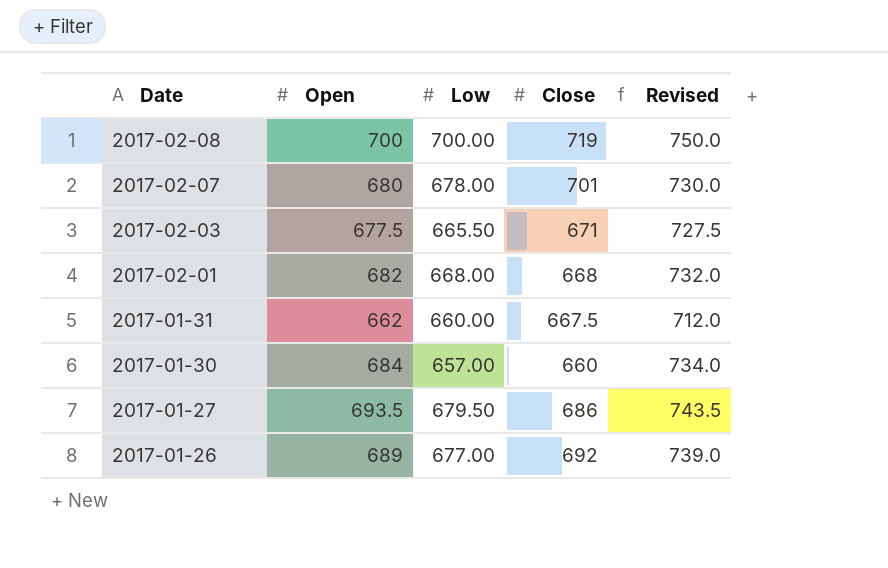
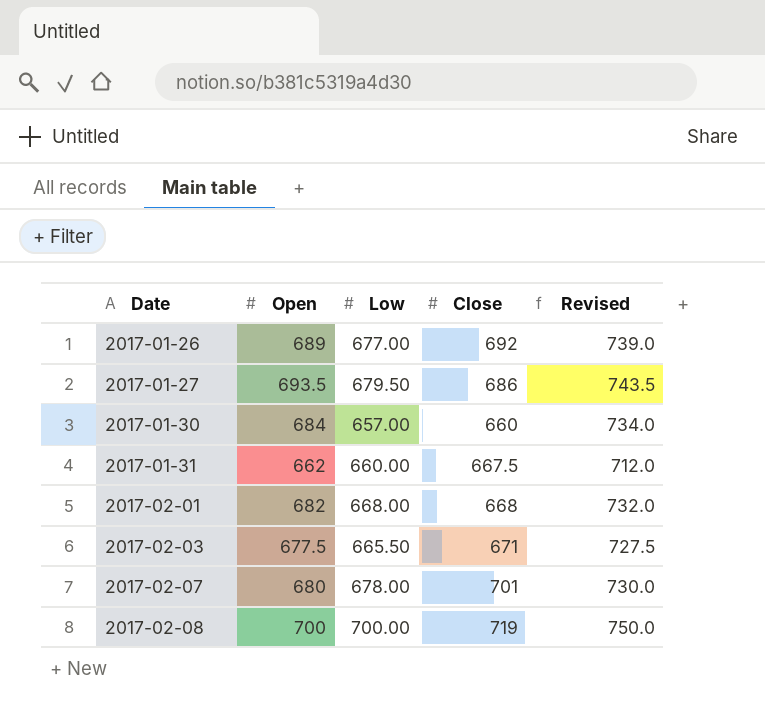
row order: Date descending -> Date ascending

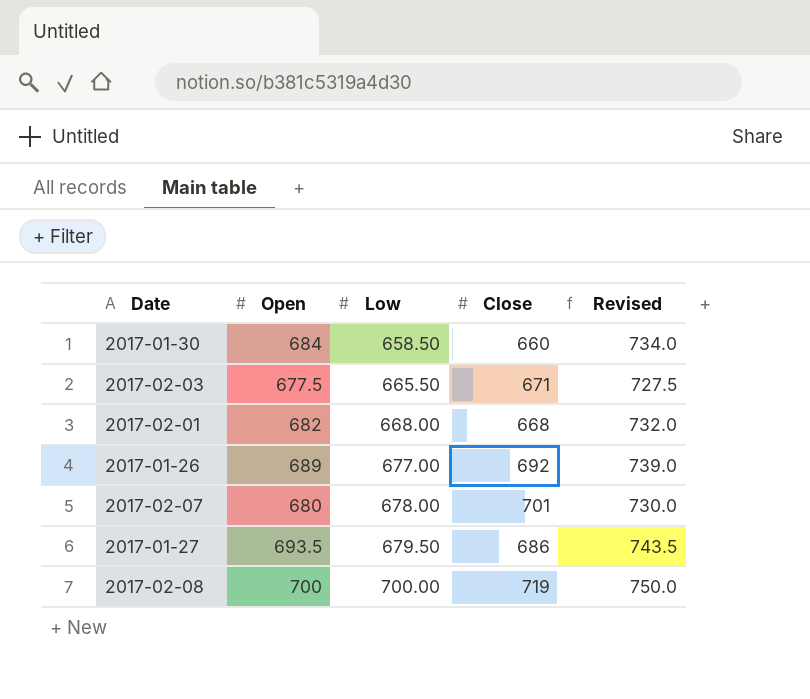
row order: Date ascending -> Low ascending
row 2017-01-31: 662 | 660.00 | 667.5 | 712.0 -> none
2017-01-30 | Low: 657.00 -> 658.50

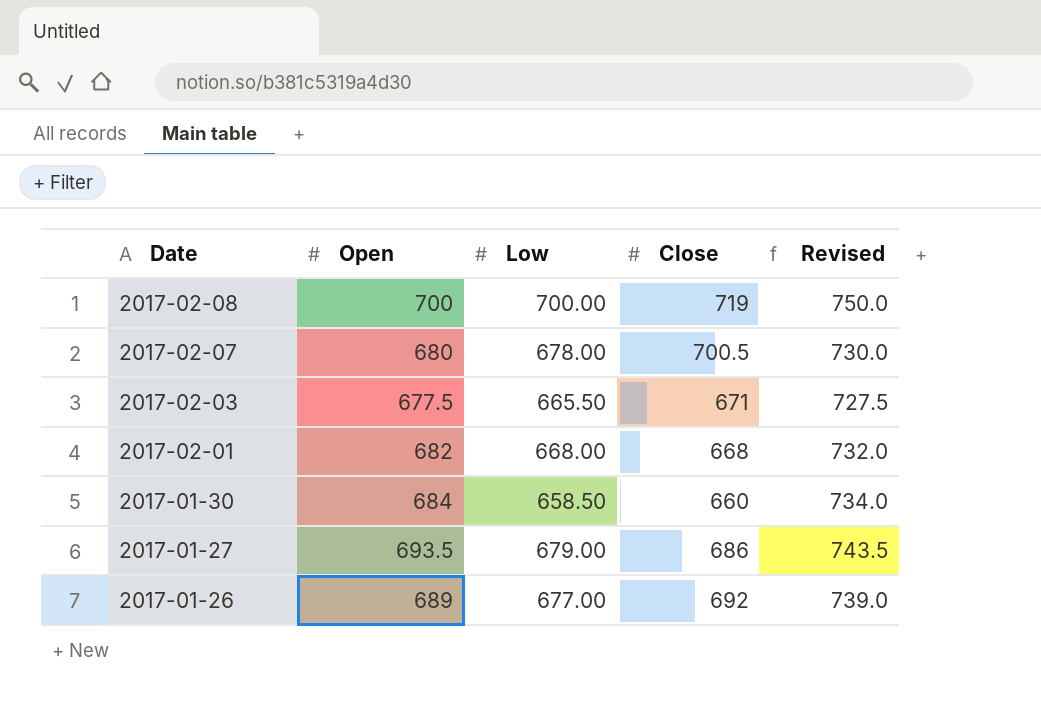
row order: Low ascending -> Date descending
2017-02-07 | Close: 701 -> 700.5
2017-01-27 | Low: 679.50 -> 679.00

